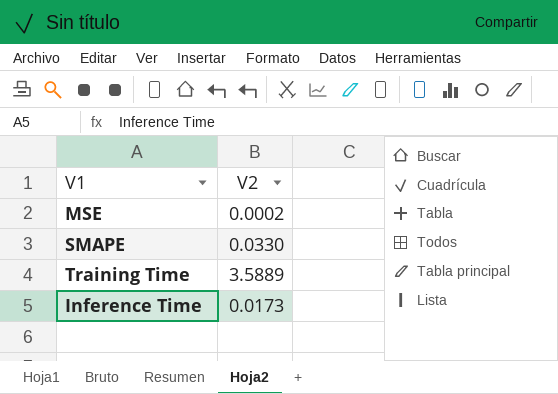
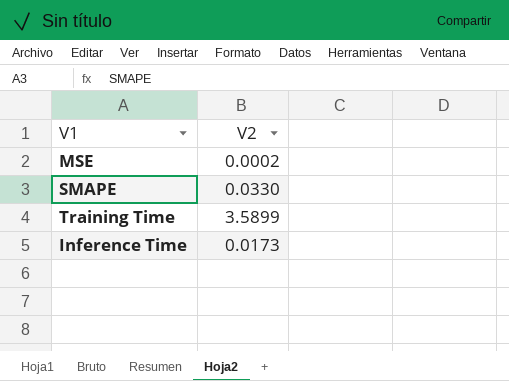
Training Time | V2: 3.5889 -> 3.5899

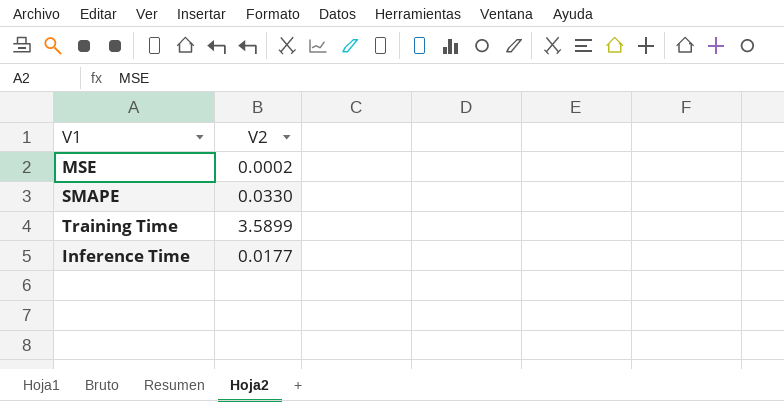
Inference Time | V2: 0.0173 -> 0.0177

